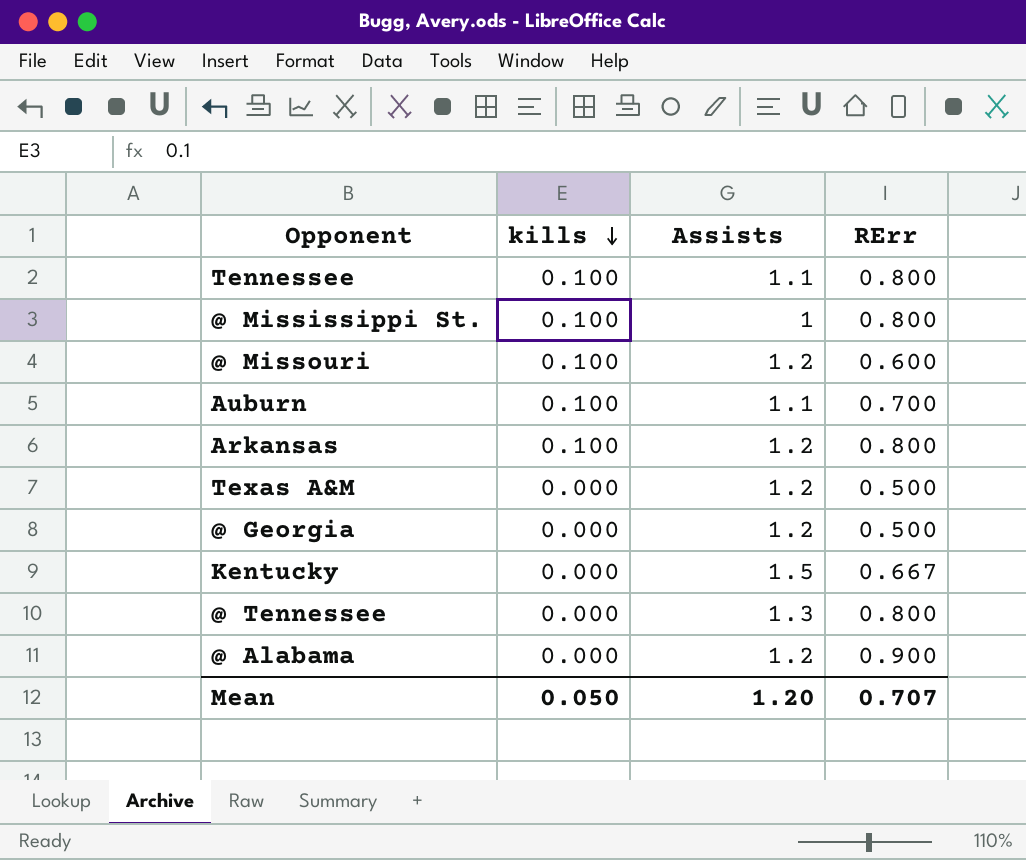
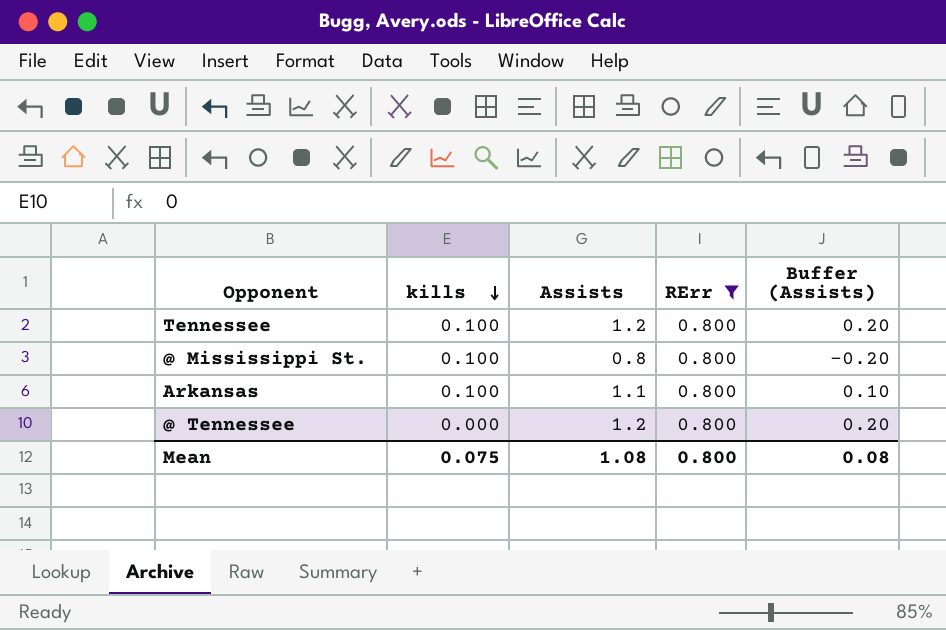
filter: none -> RErr = 0.800
column Buffer (Assists) | formula: none -> [Assists] - 1
Tennessee | Assists: 1.1 -> 1.2
@ Mississippi St. | Assists: 1 -> 0.8
Arkansas | Assists: 1.2 -> 1.1
@ Tennessee | Assists: 1.3 -> 1.2
Mean | kills: 0.050 -> 0.075
Mean | Assists: 1.20 -> 1.08
Mean | RErr: 0.707 -> 0.800

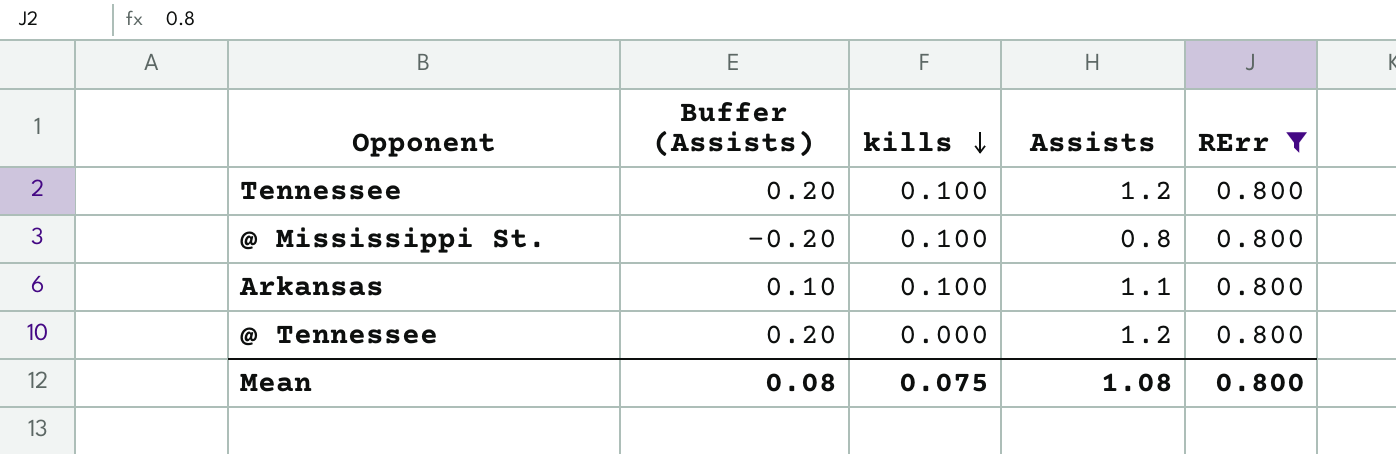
column Buffer (Assists) | position: 5 -> 2

